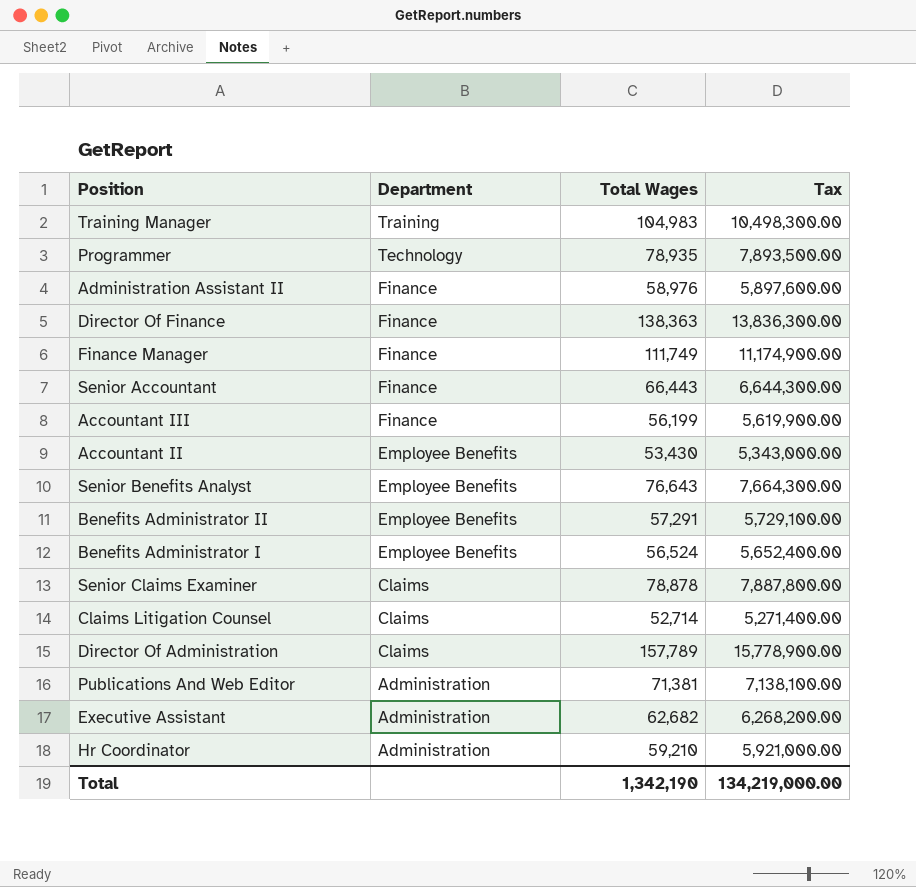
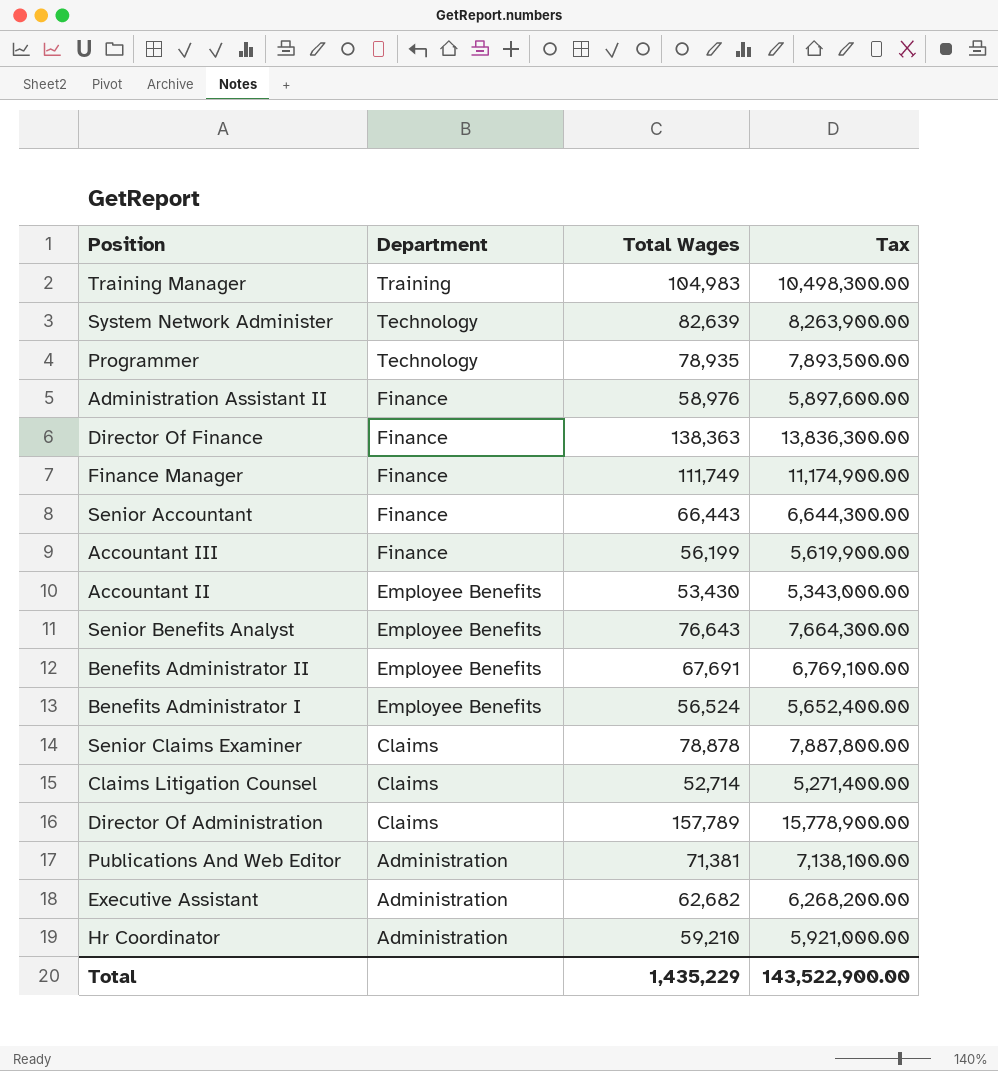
row System Network Administer: none -> Technology | 82,639 | 8,263,900.00
Benefits Administrator II | Total Wages: 57,291 -> 67,691
Benefits Administrator II | Tax: 5,729,100.00 -> 6,769,100.00
Total | Total Wages: 1,342,190 -> 1,435,229
Total | Tax: 134,219,000.00 -> 143,522,900.00

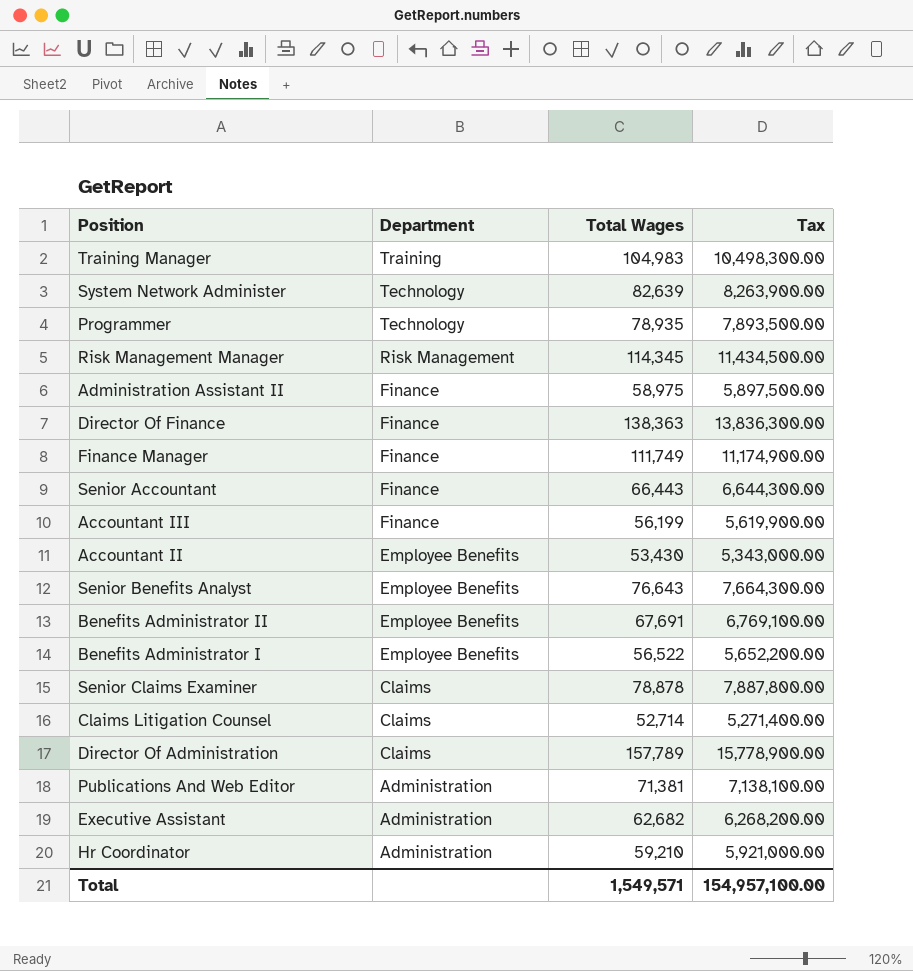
row Risk Management Manager: none -> Risk Management | 114,345 | 11,434,500.00
Administration Assistant II | Total Wages: 58,976 -> 58,975
Administration Assistant II | Tax: 5,897,600.00 -> 5,897,500.00
Benefits Administrator I | Total Wages: 56,524 -> 56,522
Benefits Administrator I | Tax: 5,652,400.00 -> 5,652,200.00
Total | Total Wages: 1,435,229 -> 1,549,571
Total | Tax: 143,522,900.00 -> 154,957,100.00

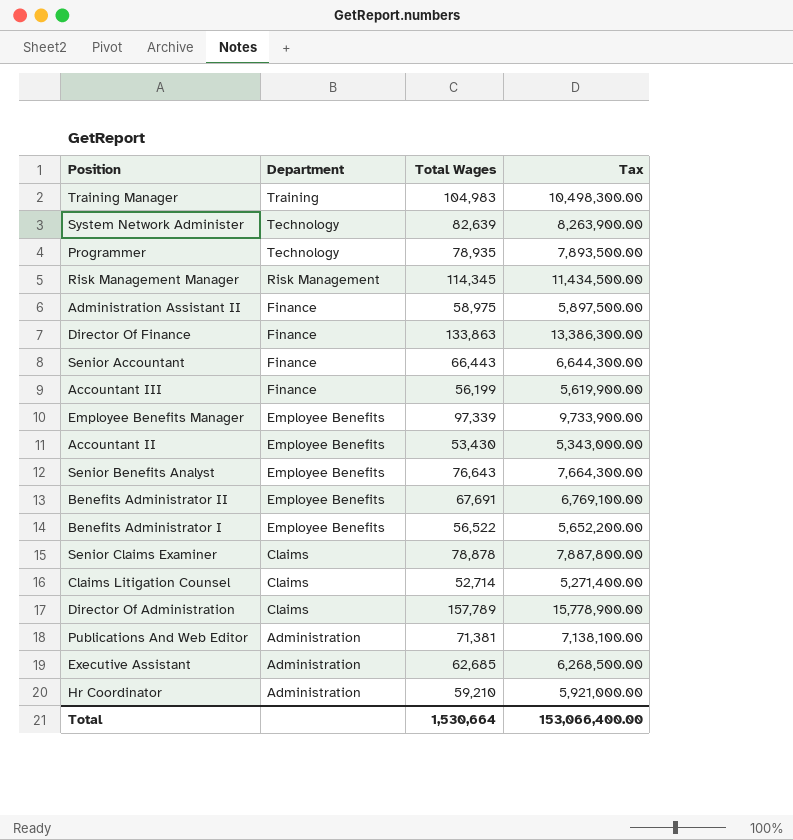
row Finance Manager: Finance | 111,749 | 11,174,900.00 -> none
Director Of Finance | Total Wages: 138,363 -> 133,863
Director Of Finance | Tax: 13,836,300.00 -> 13,386,300.00
row Employee Benefits Manager: none -> Employee Benefits | 97,339 | 9,733,900.00
Executive Assistant | Total Wages: 62,682 -> 62,685
Executive Assistant | Tax: 6,268,200.00 -> 6,268,500.00
Total | Total Wages: 1,549,571 -> 1,530,664
Total | Tax: 154,957,100.00 -> 153,066,400.00

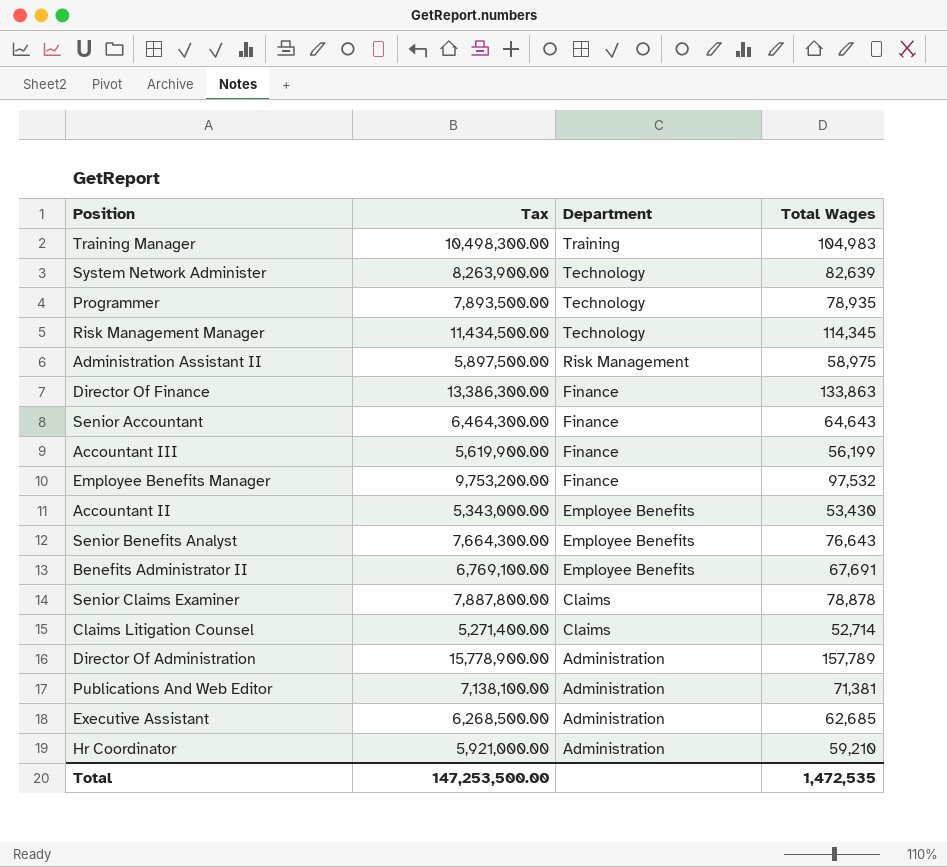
column Tax | position: 4 -> 2
row Benefits Administrator I: Employee Benefits | 56,522 | 5,652,200.00 -> none
Risk Management Manager | Department: Risk Management -> Technology
Administration Assistant II | Department: Finance -> Risk Management
Senior Accountant | Tax: 6,644,300.00 -> 6,464,300.00
Senior Accountant | Total Wages: 66,443 -> 64,643
Employee Benefits Manager | Tax: 9,733,900.00 -> 9,753,200.00
Employee Benefits Manager | Department: Employee Benefits -> Finance
Employee Benefits Manager | Total Wages: 97,339 -> 97,532
Director Of Administration | Department: Claims -> Administration
Total | Tax: 153,066,400.00 -> 147,253,500.00
Total | Total Wages: 1,530,664 -> 1,472,535

